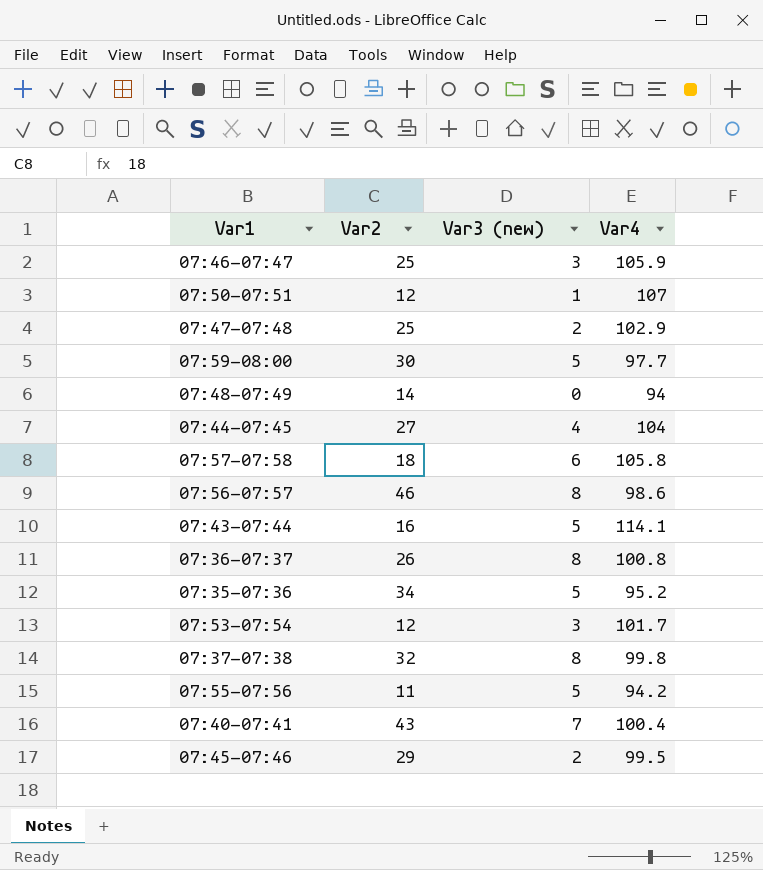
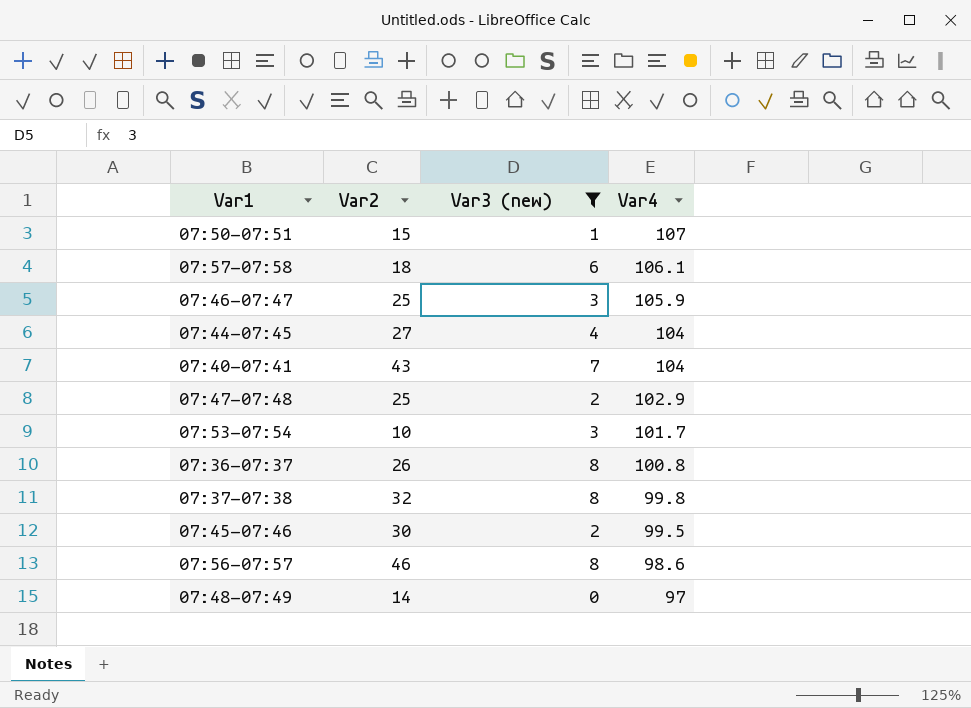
filter: none -> Var3 (new) != 5
row order: none -> Var4 descending
07:50-07:51 | Var2: 12 -> 15
07:57-07:58 | Var4: 105.8 -> 106.1
07:40-07:41 | Var4: 100.4 -> 104
07:53-07:54 | Var2: 12 -> 10
07:45-07:46 | Var2: 29 -> 30
07:48-07:49 | Var4: 94 -> 97

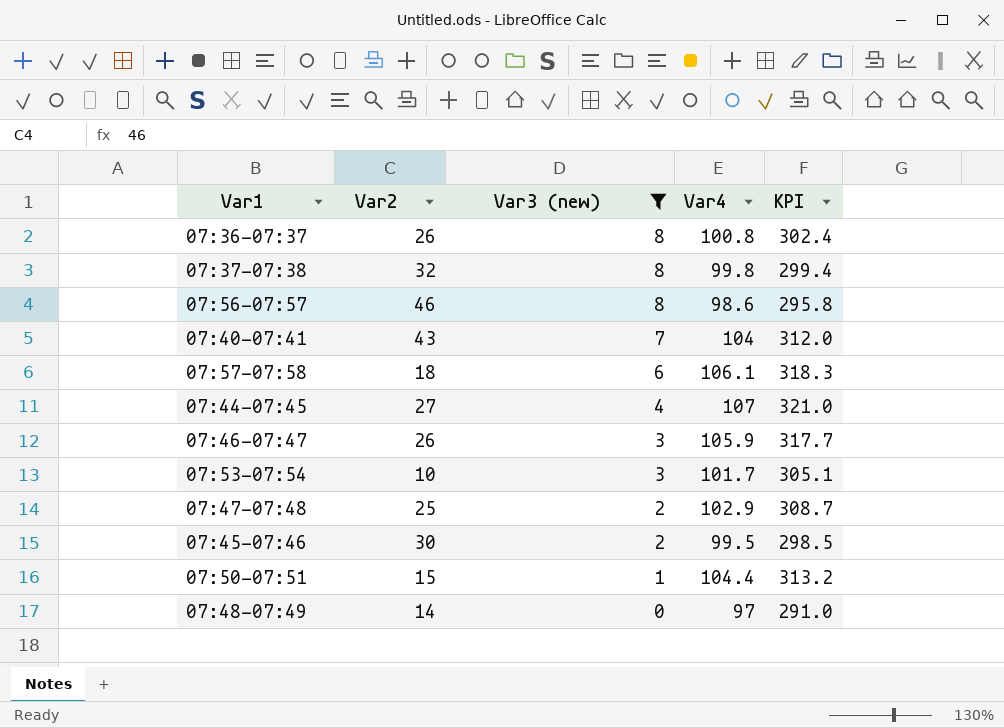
row order: Var4 descending -> Var3 (new) descending
column KPI | formula: none -> [Var4] * 3
07:44-07:45 | Var4: 104 -> 107
07:46-07:47 | Var2: 25 -> 26
07:50-07:51 | Var4: 107 -> 104.4

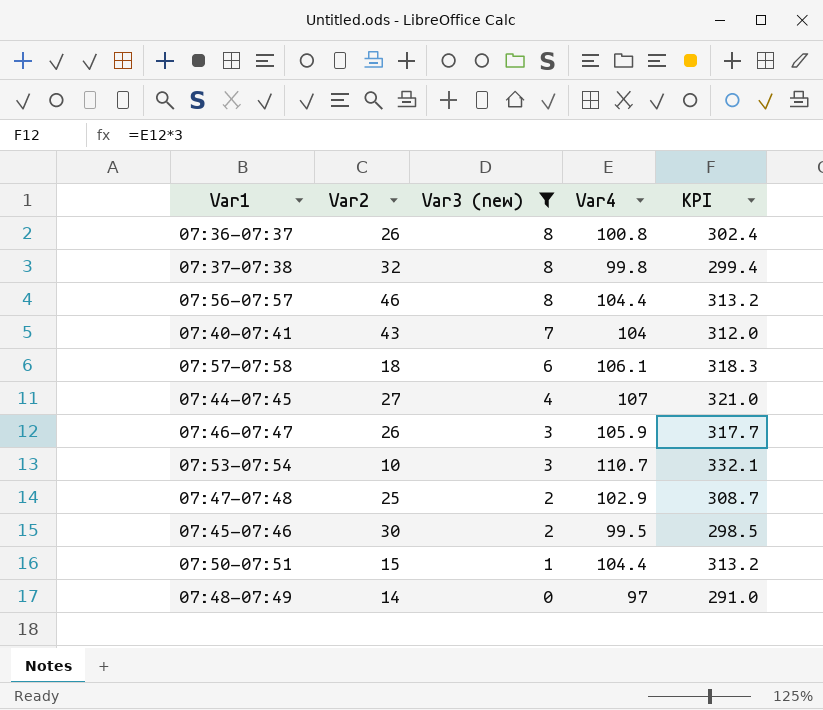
07:56-07:57 | Var4: 98.6 -> 104.4
07:56-07:57 | KPI: 295.8 -> 313.2
07:53-07:54 | Var4: 101.7 -> 110.7
07:53-07:54 | KPI: 305.1 -> 332.1

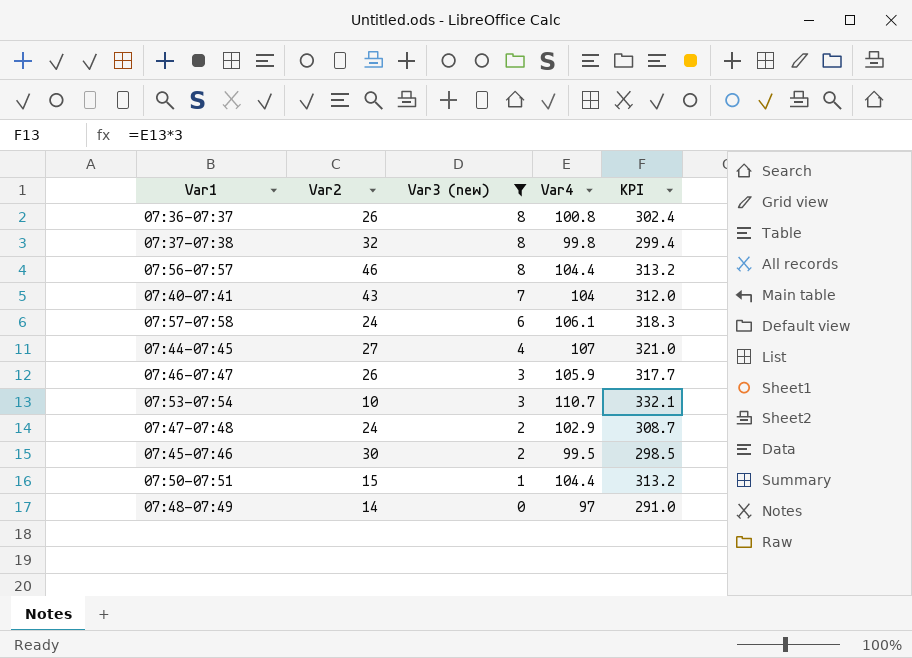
07:57-07:58 | Var2: 18 -> 24
07:47-07:48 | Var2: 25 -> 24

